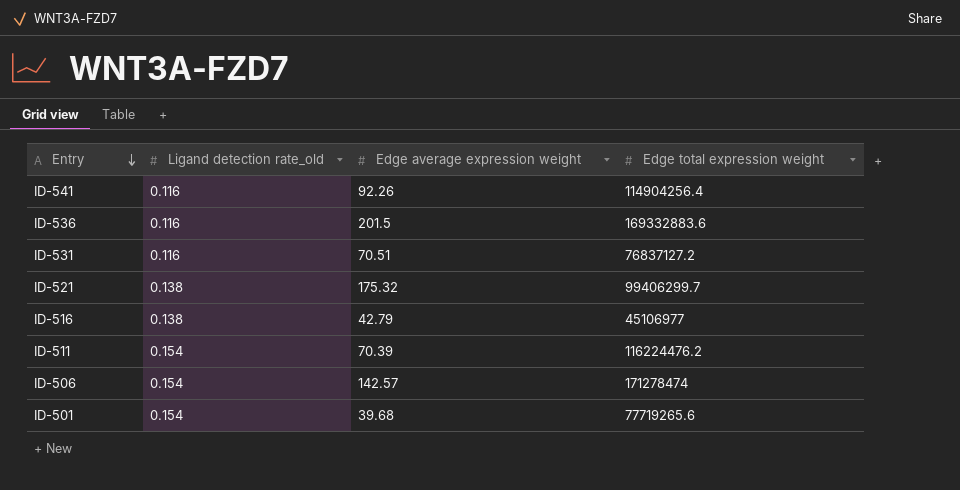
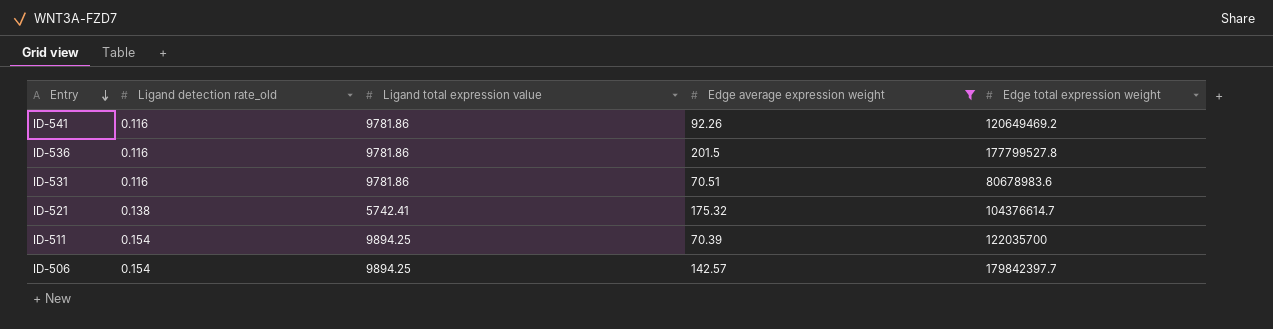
filter: none -> Edge average expression weight >= 70.39
column Ligand total expression value | position: none -> 3
ID-541 | Edge total expression weight: 114904256.4 -> 120649469.2
ID-536 | Edge total expression weight: 169332883.6 -> 177799527.8
ID-531 | Edge total expression weight: 76837127.2 -> 80678983.6
ID-521 | Edge total expression weight: 99406299.7 -> 104376614.7
ID-511 | Edge total expression weight: 116224476.2 -> 122035700
ID-506 | Edge total expression weight: 171278474 -> 179842397.7

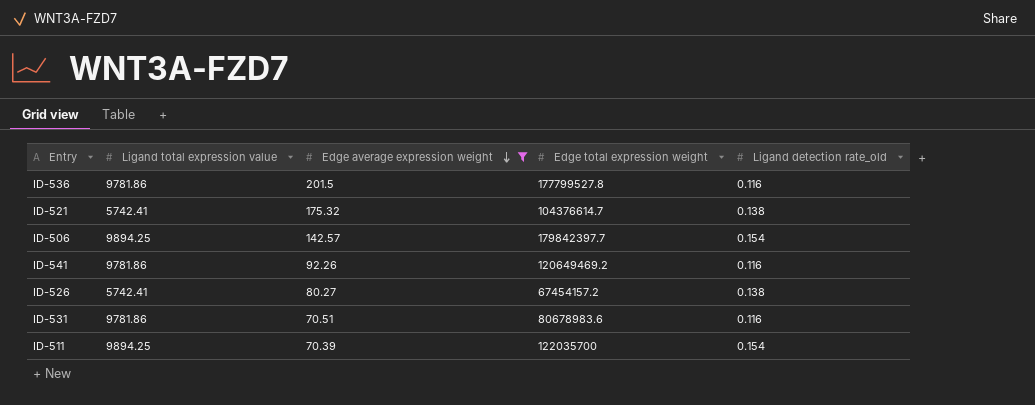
row order: Entry descending -> Edge average expression weight descending
column Ligand detection rate_old | position: 2 -> 5
row ID-526: none -> 5742.41 | 80.27 | 67454157.2 | 0.138

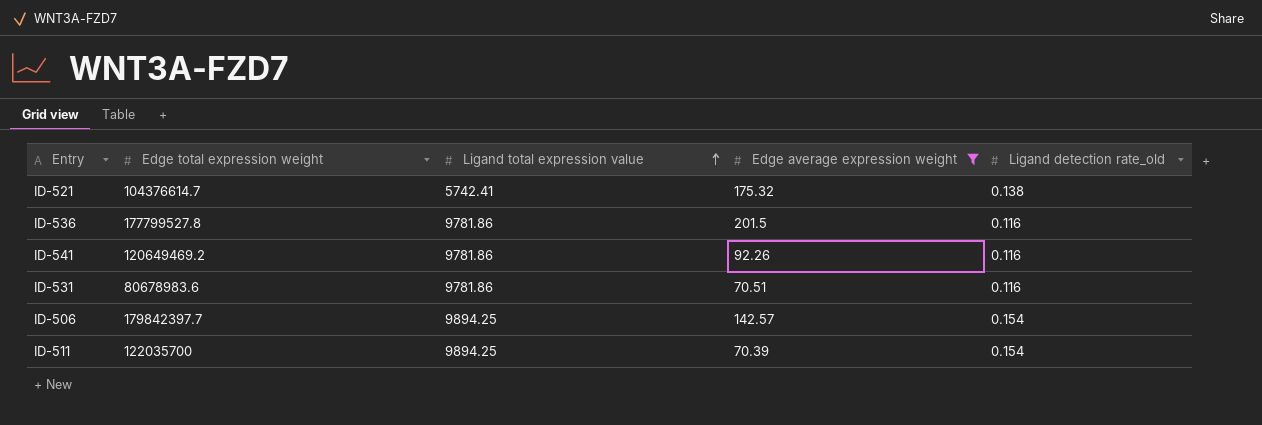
row order: Edge average expression weight descending -> Ligand total expression value ascending
column Edge total expression weight | position: 4 -> 2
row ID-526: 5742.41 | 80.27 | 67454157.2 | 0.138 -> none

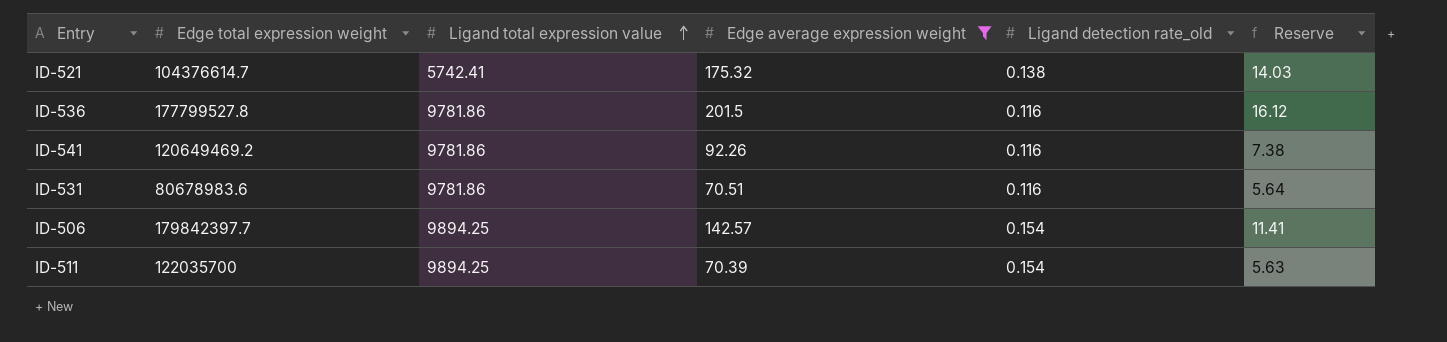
column Reserve | formula: none -> [Edge average expression weight] * 0.08

